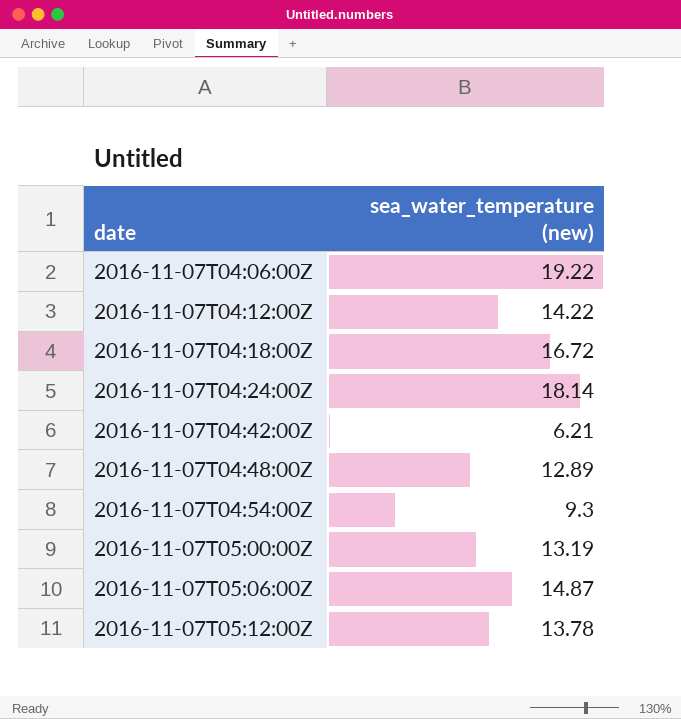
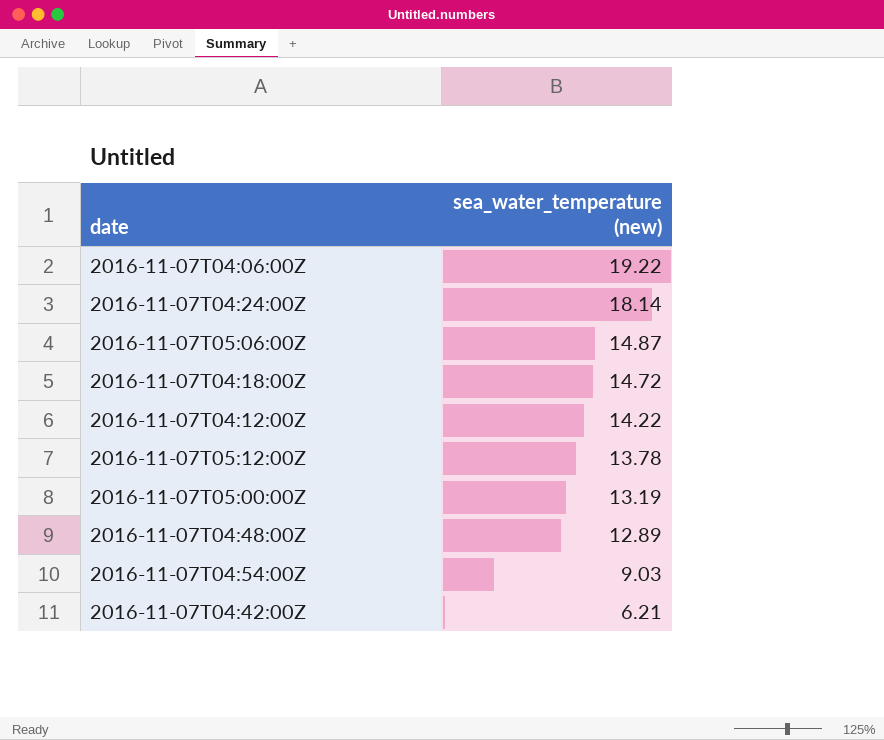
row order: date ascending -> sea_water_temperature (new) descending
2016-11-07T04:18:00Z | sea_water_temperature (new): 16.72 -> 14.72
2016-11-07T04:54:00Z | sea_water_temperature (new): 9.3 -> 9.03

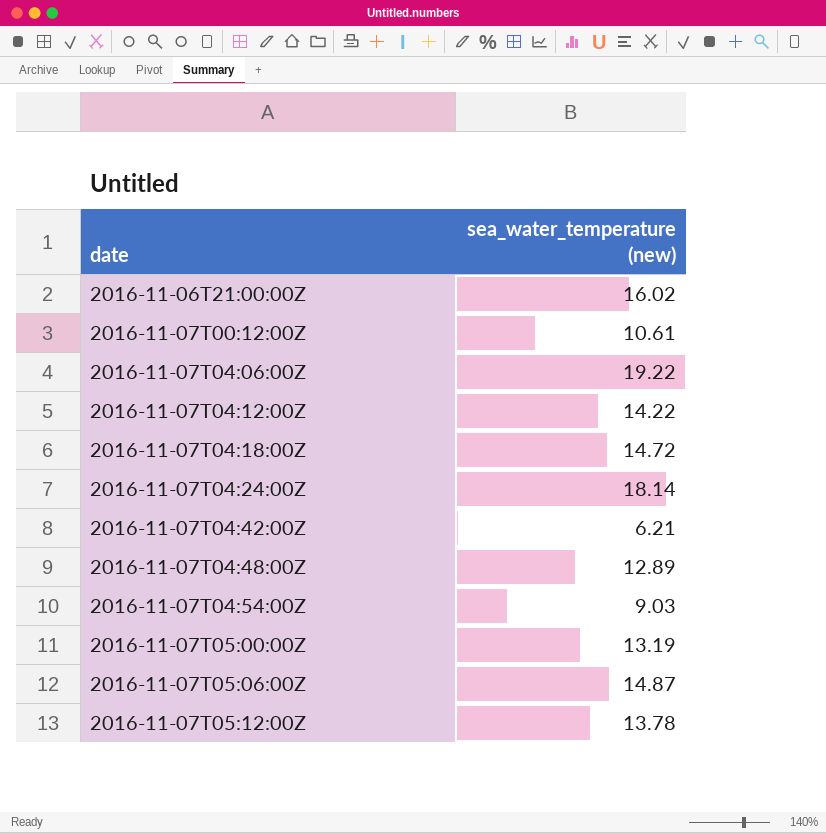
row order: sea_water_temperature (new) descending -> date ascending
row 2016-11-06T21:00:00Z: none -> 16.02
row 2016-11-07T00:12:00Z: none -> 10.61

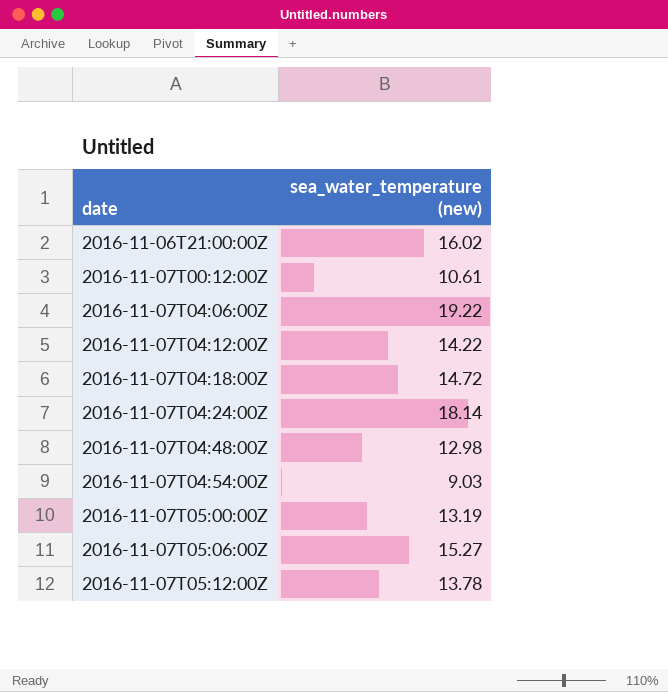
row 2016-11-07T04:42:00Z: 6.21 -> none
2016-11-07T04:48:00Z | sea_water_temperature (new): 12.89 -> 12.98
2016-11-07T05:06:00Z | sea_water_temperature (new): 14.87 -> 15.27

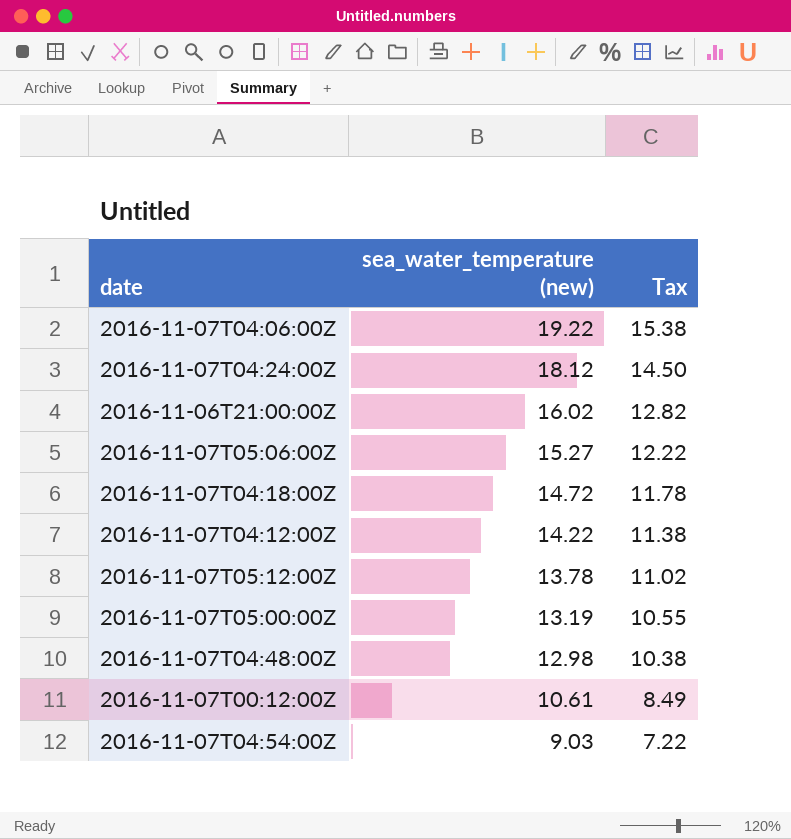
row order: date ascending -> sea_water_temperature (new) descending
column Tax | formula: none -> [sea_water_temperature (new)] * 0.8
2016-11-07T04:24:00Z | sea_water_temperature (new): 18.14 -> 18.12

